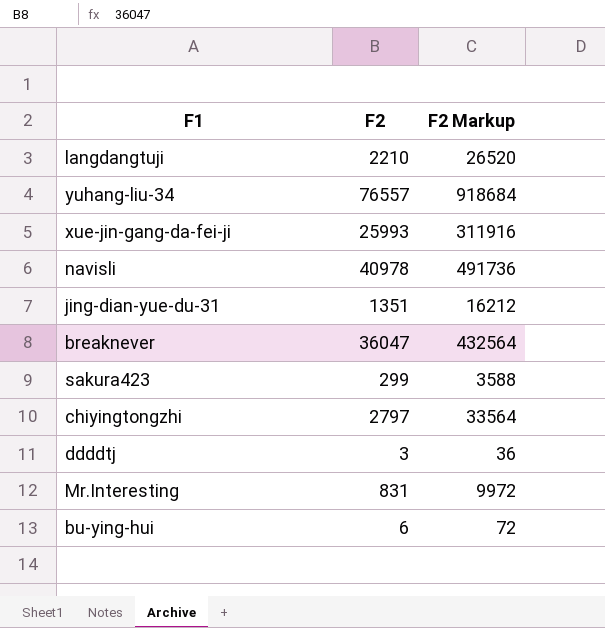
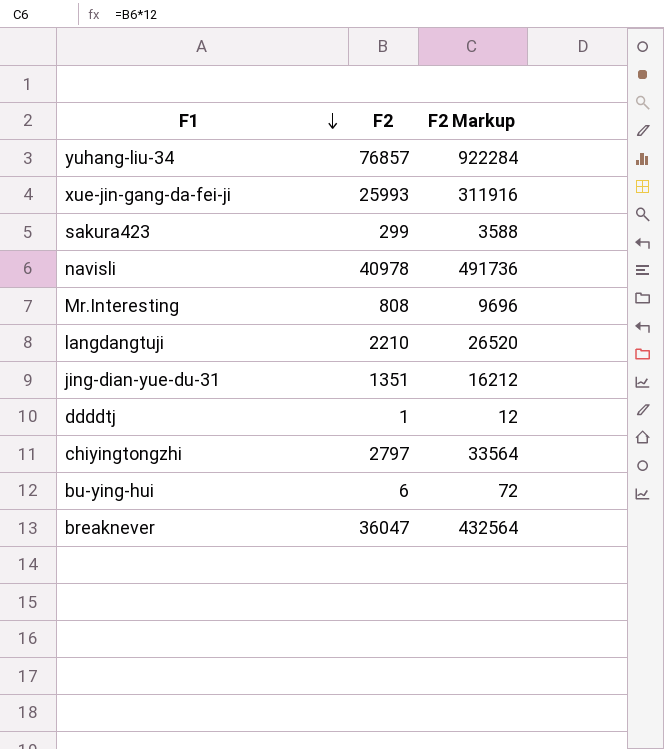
row order: none -> F1 descending
yuhang-liu-34 | F2: 76557 -> 76857
yuhang-liu-34 | F2 Markup: 918684 -> 922284
Mr.Interesting | F2: 831 -> 808
Mr.Interesting | F2 Markup: 9972 -> 9696
ddddtj | F2: 3 -> 1
ddddtj | F2 Markup: 36 -> 12

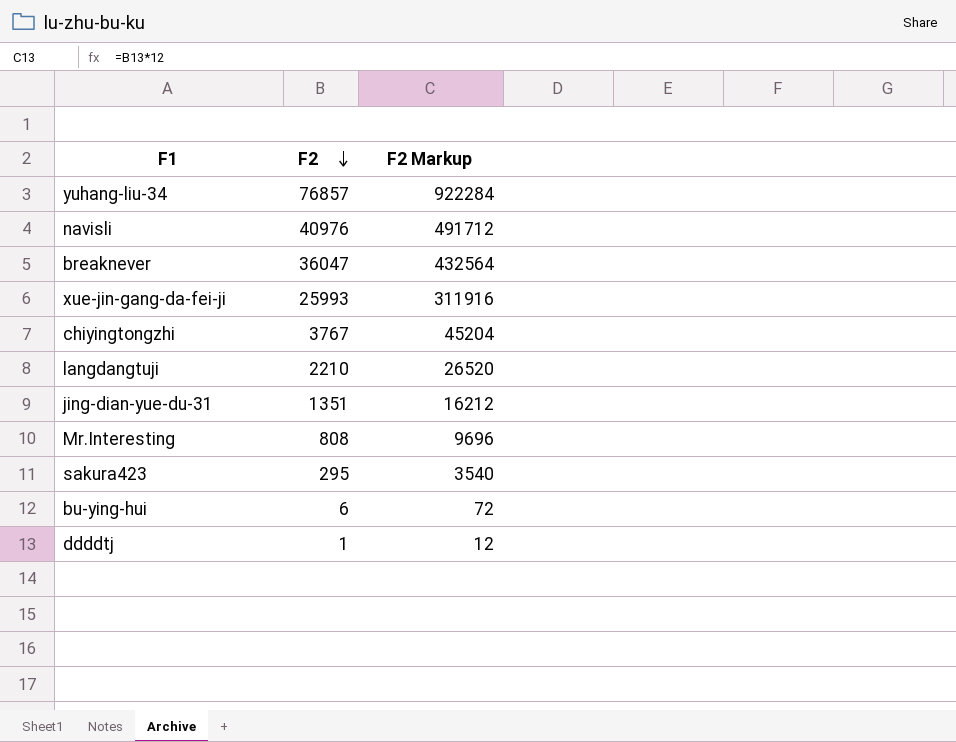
row order: F1 descending -> F2 descending
navisli | F2: 40978 -> 40976
navisli | F2 Markup: 491736 -> 491712
chiyingtongzhi | F2: 2797 -> 3767
chiyingtongzhi | F2 Markup: 33564 -> 45204
sakura423 | F2: 299 -> 295
sakura423 | F2 Markup: 3588 -> 3540

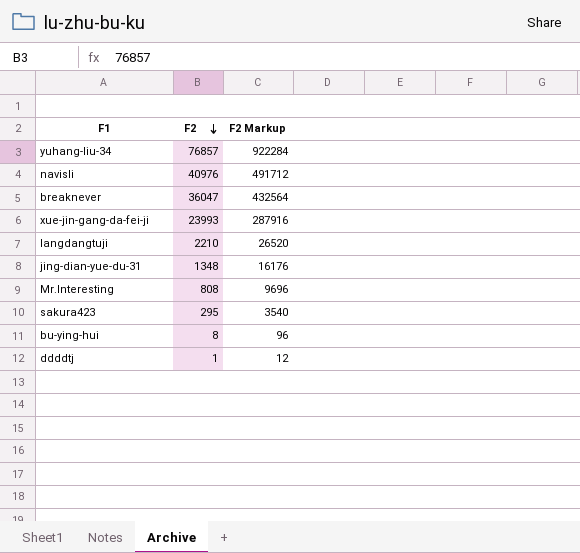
row chiyingtongzhi: 3767 | 45204 -> none
xue-jin-gang-da-fei-ji | F2: 25993 -> 23993
xue-jin-gang-da-fei-ji | F2 Markup: 311916 -> 287916
jing-dian-yue-du-31 | F2: 1351 -> 1348
jing-dian-yue-du-31 | F2 Markup: 16212 -> 16176
bu-ying-hui | F2: 6 -> 8
bu-ying-hui | F2 Markup: 72 -> 96

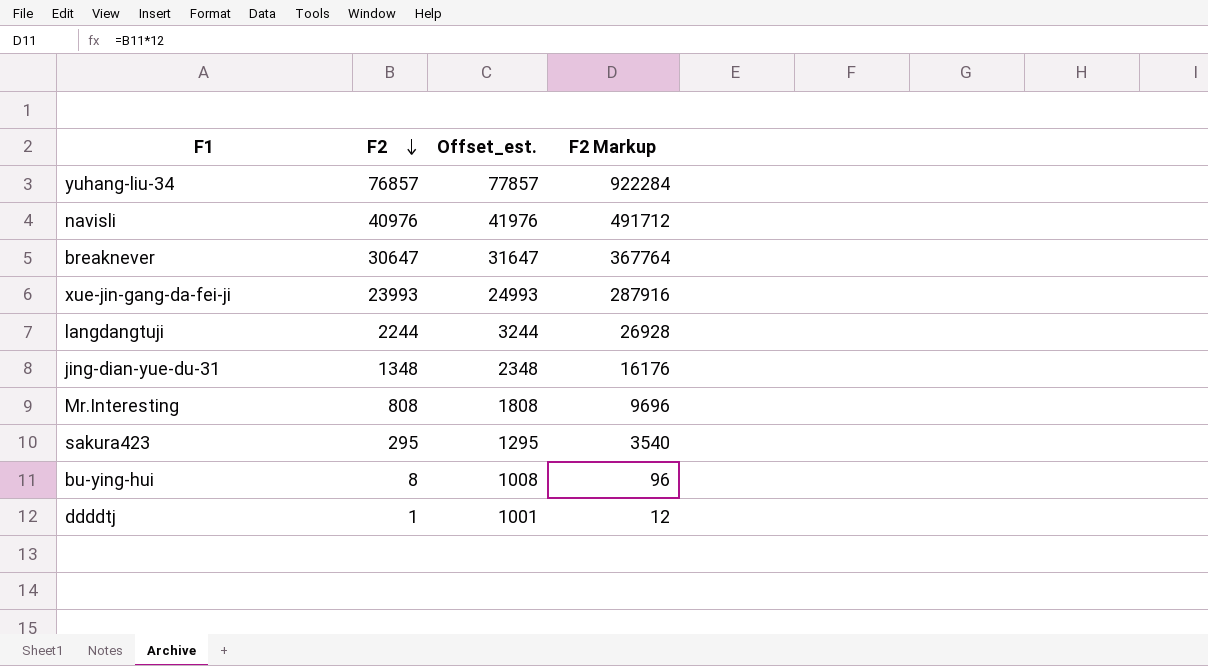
column Offset_est. | formula: none -> [F2] + 1000
breaknever | F2: 36047 -> 30647
breaknever | F2 Markup: 432564 -> 367764
langdangtuji | F2: 2210 -> 2244
langdangtuji | F2 Markup: 26520 -> 26928

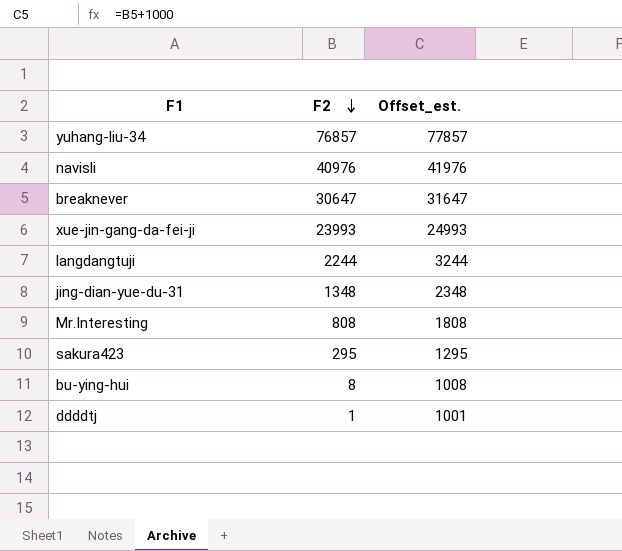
column F2 Markup | formula: [F2] * 12 -> none

